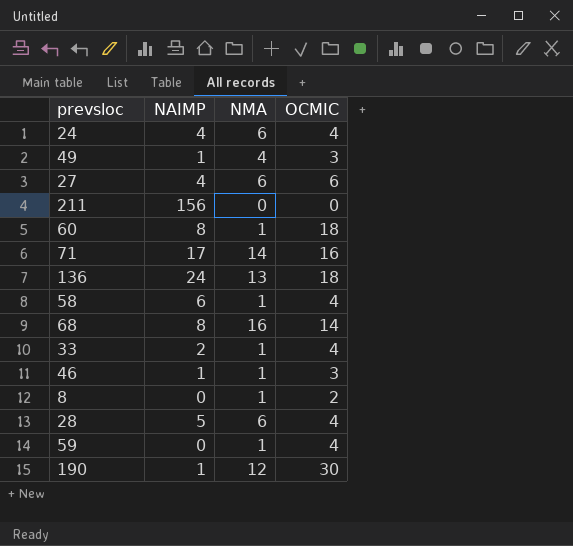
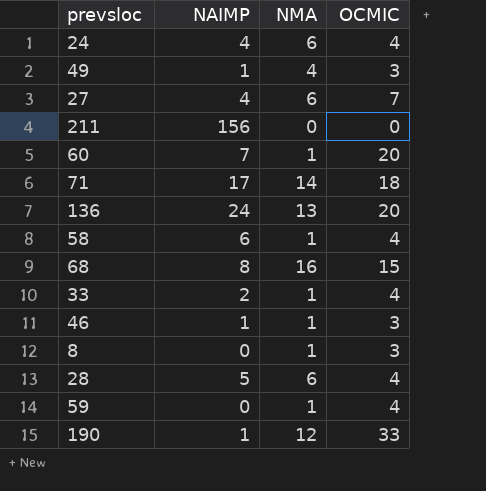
27 | OCMIC: 6 -> 7
60 | NAIMP: 8 -> 7
60 | OCMIC: 18 -> 20
71 | OCMIC: 16 -> 18
136 | OCMIC: 18 -> 20
68 | OCMIC: 14 -> 15
8 | OCMIC: 2 -> 3
190 | OCMIC: 30 -> 33

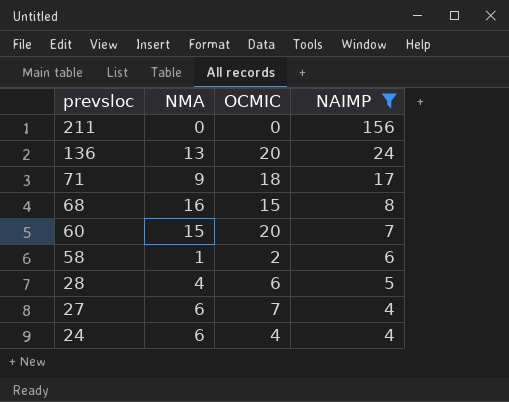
filter: none -> NAIMP >= 4
row order: none -> prevsloc descending
column NAIMP | position: 2 -> 4
71 | NMA: 14 -> 9
60 | NMA: 1 -> 15
58 | OCMIC: 4 -> 2
28 | NMA: 6 -> 4
28 | OCMIC: 4 -> 6

